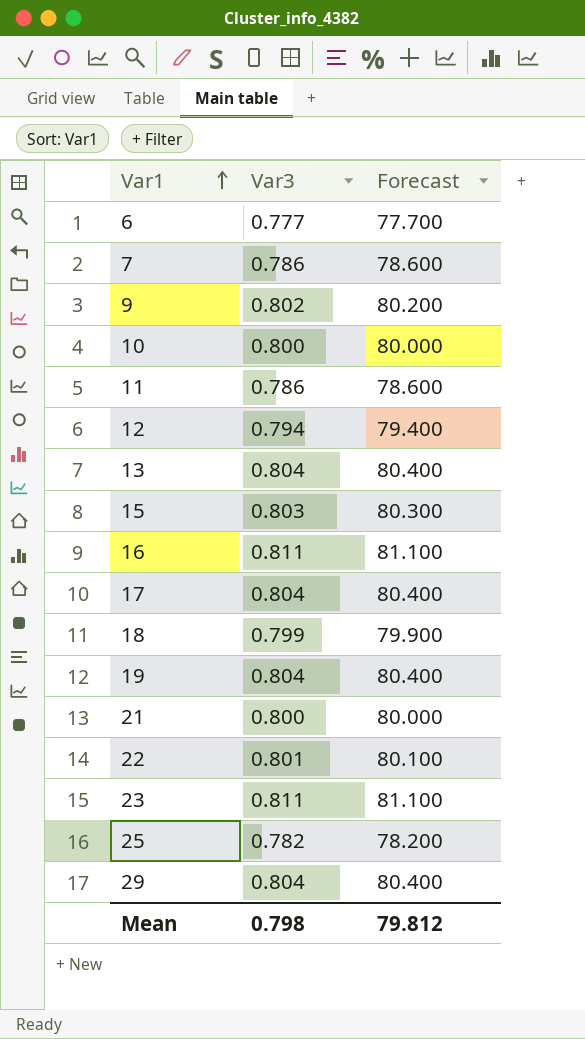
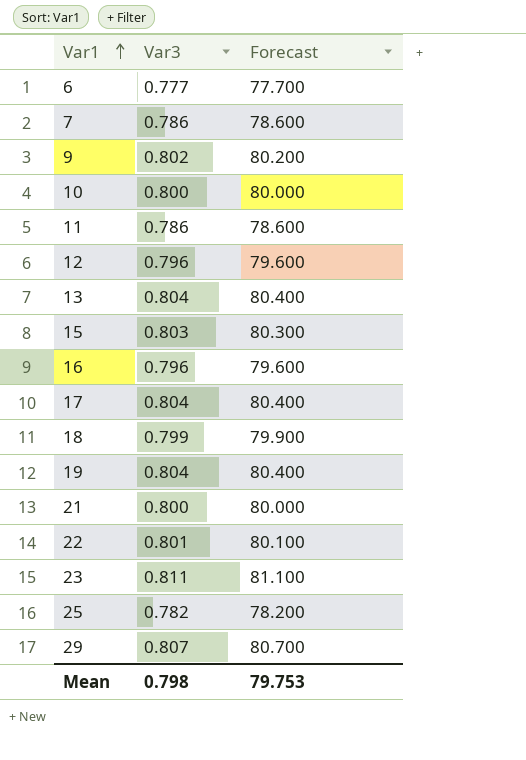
12 | Var3: 0.794 -> 0.796
12 | Forecast: 79.400 -> 79.600
16 | Var3: 0.811 -> 0.796
16 | Forecast: 81.100 -> 79.600
29 | Var3: 0.804 -> 0.807
29 | Forecast: 80.400 -> 80.700
Mean | Forecast: 79.812 -> 79.753

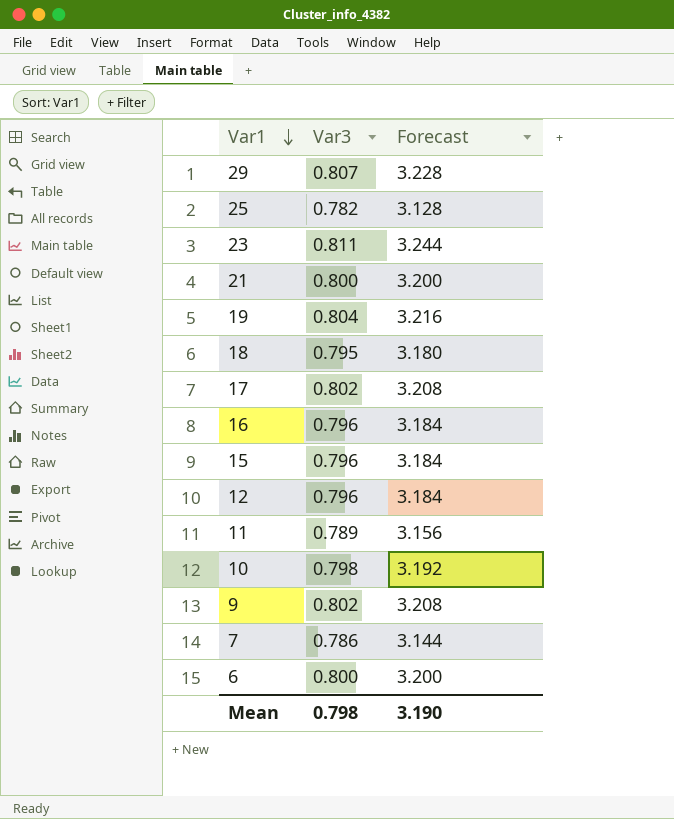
row order: Var1 ascending -> Var1 descending
column Forecast | formula: [Var3] * 100 -> [Var3] * 4
row 13: 0.804 | 80.400 -> none
row 22: 0.801 | 80.100 -> none
18 | Var3: 0.799 -> 0.795
17 | Var3: 0.804 -> 0.802
15 | Var3: 0.803 -> 0.796
11 | Var3: 0.786 -> 0.789
10 | Var3: 0.800 -> 0.798
6 | Var3: 0.777 -> 0.800
Mean | Forecast: 79.753 -> 3.190

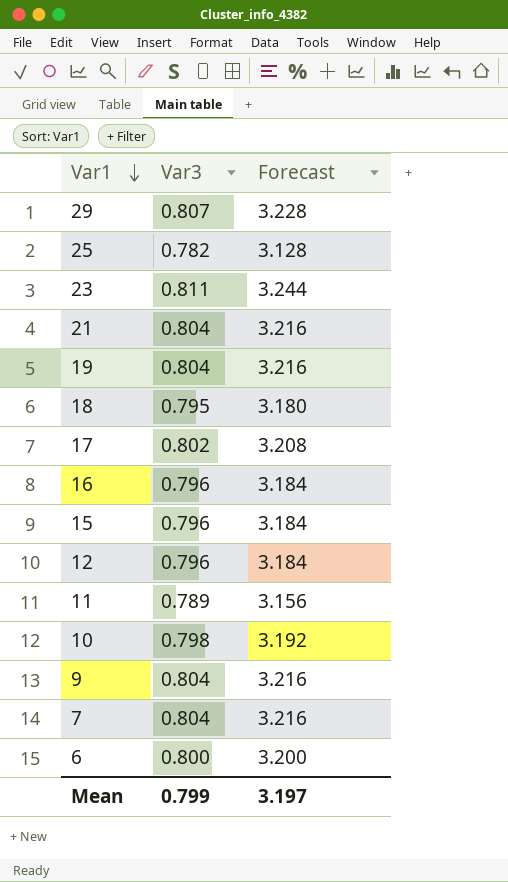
21 | Var3: 0.800 -> 0.804
21 | Forecast: 3.200 -> 3.216
9 | Var3: 0.802 -> 0.804
9 | Forecast: 3.208 -> 3.216
7 | Var3: 0.786 -> 0.804
7 | Forecast: 3.144 -> 3.216
Mean | Var3: 0.798 -> 0.799
Mean | Forecast: 3.190 -> 3.197

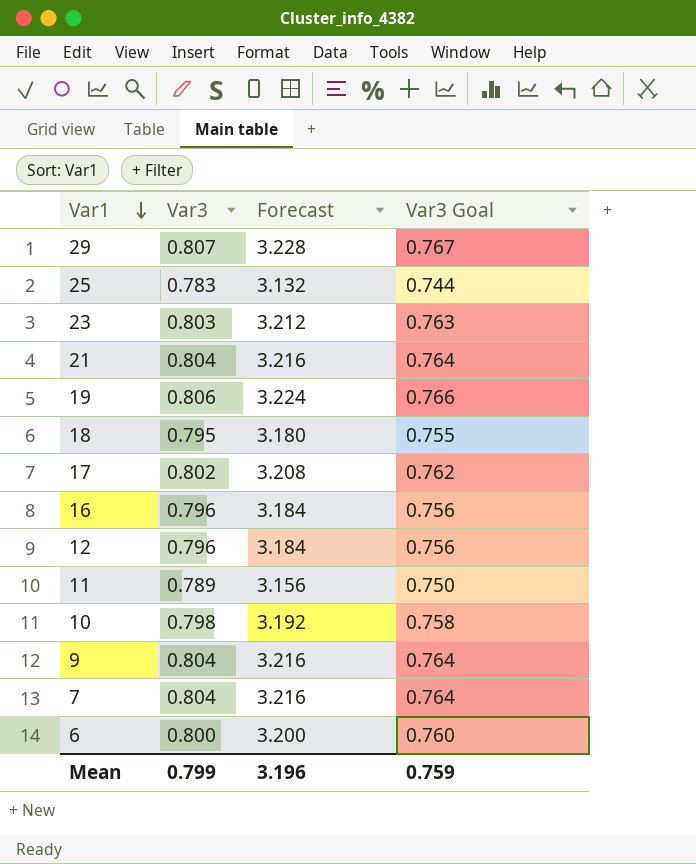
column Var3 Goal | formula: none -> [Var3] * 0.95
row 15: 0.796 | 3.184 -> none
25 | Var3: 0.782 -> 0.783
25 | Forecast: 3.128 -> 3.132
23 | Var3: 0.811 -> 0.803
23 | Forecast: 3.244 -> 3.212
19 | Var3: 0.804 -> 0.806
19 | Forecast: 3.216 -> 3.224
Mean | Forecast: 3.197 -> 3.196

